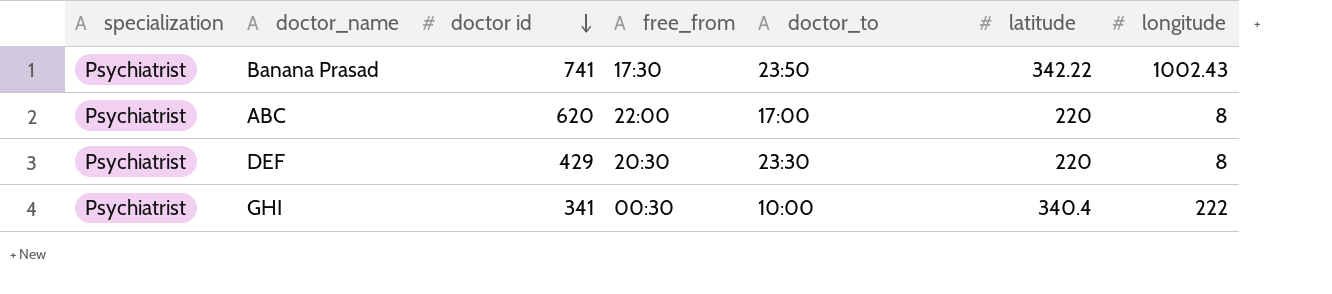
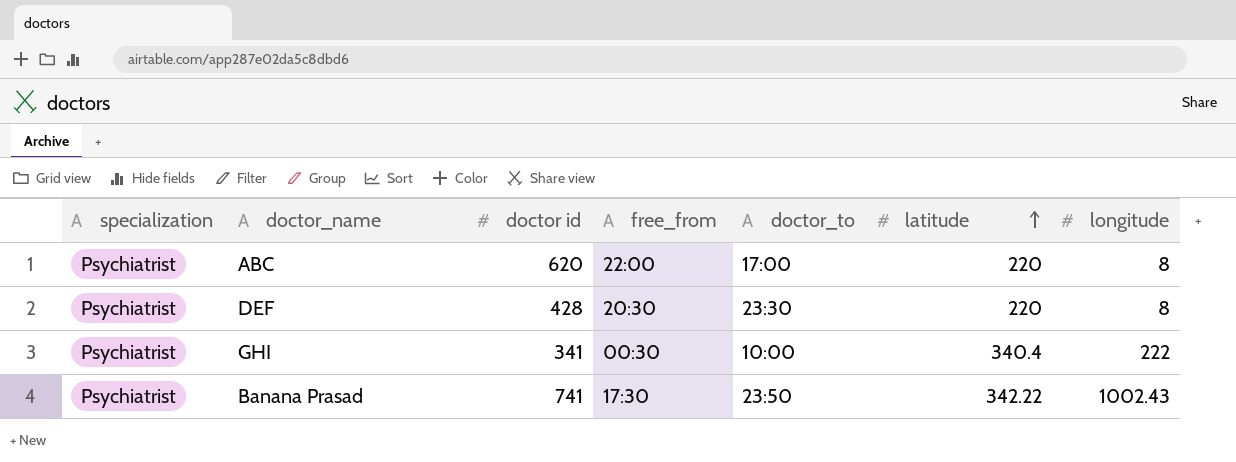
row order: doctor id descending -> latitude ascending
DEF | doctor id: 429 -> 428

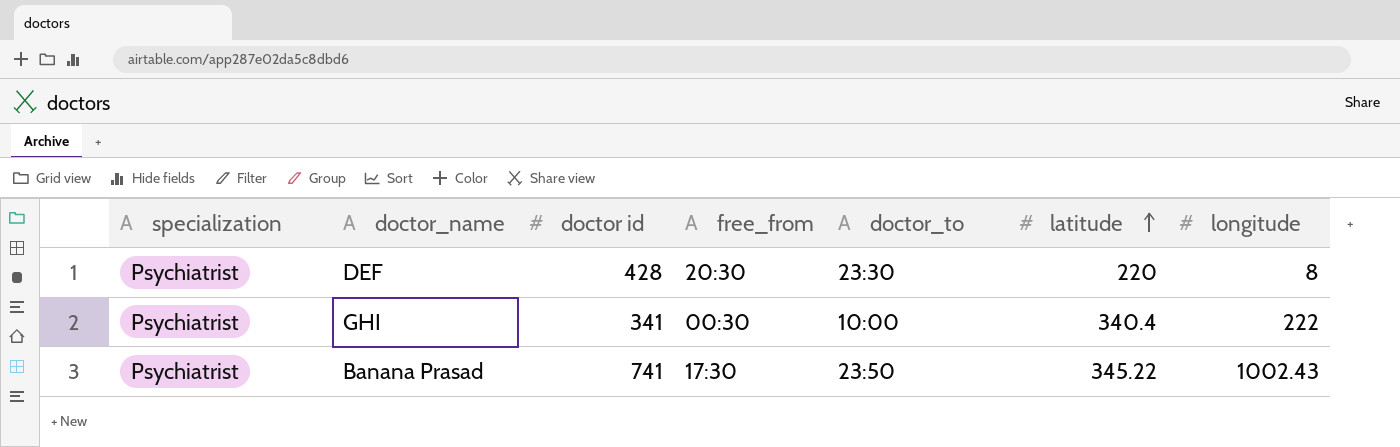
row ABC: Psychiatrist | 620 | 22:00 | 17:00 | 220 | 8 -> none
Banana Prasad | latitude: 342.22 -> 345.22

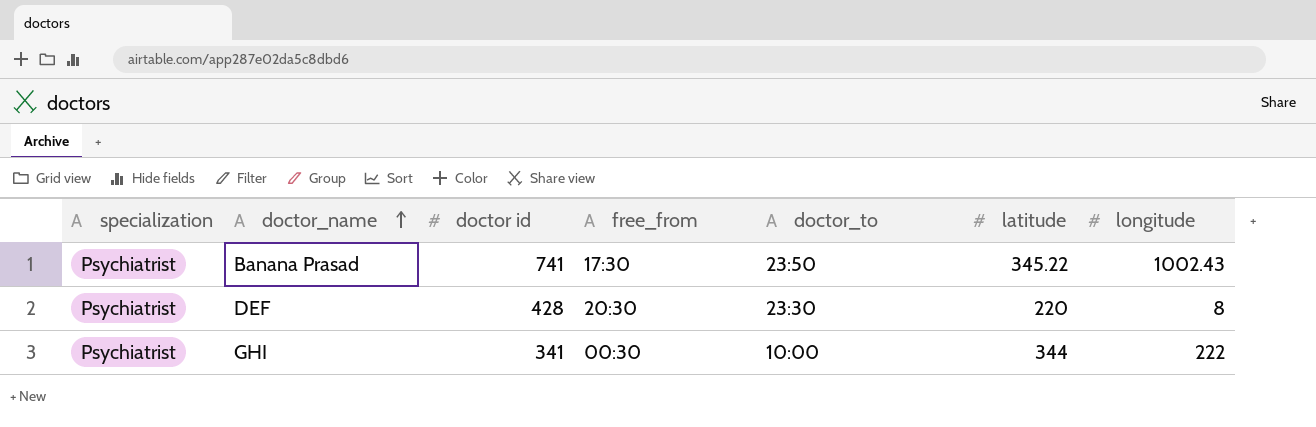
row order: latitude ascending -> doctor_name ascending
GHI | latitude: 340.4 -> 344

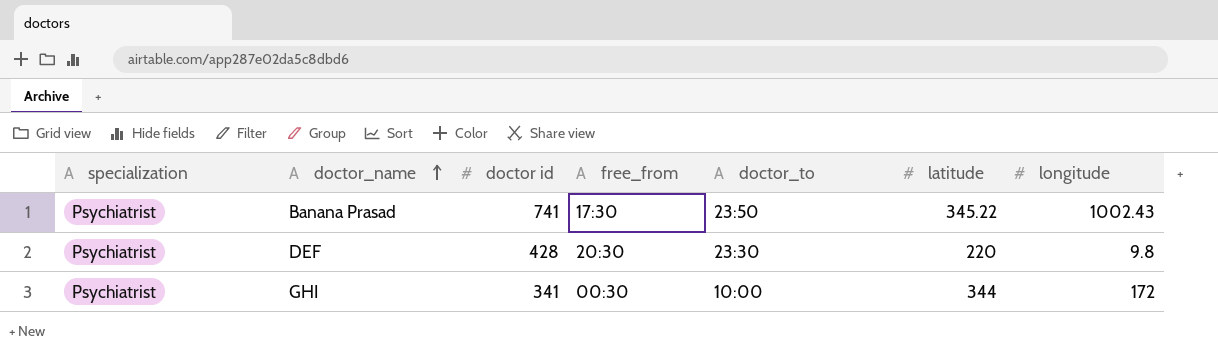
DEF | longitude: 8 -> 9.8
GHI | longitude: 222 -> 172

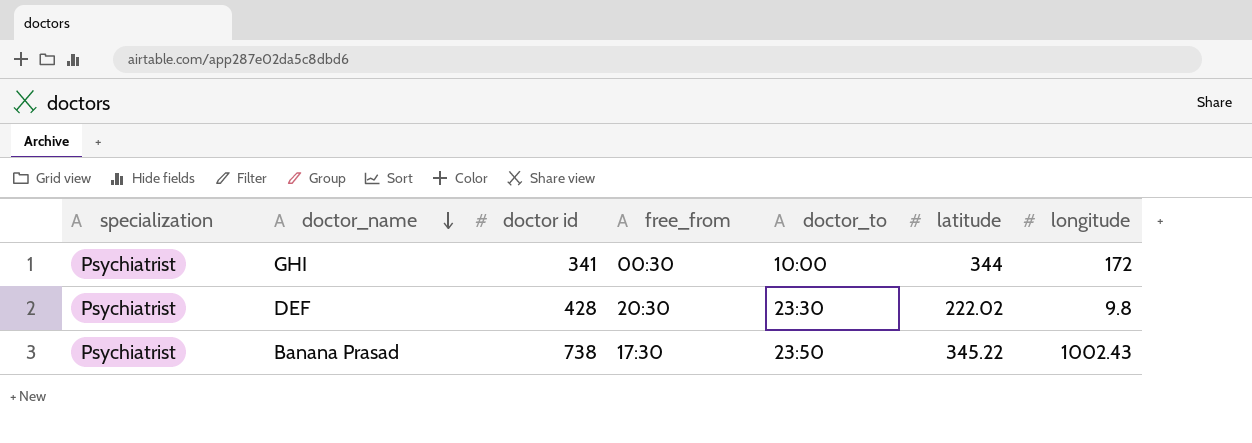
row order: doctor_name ascending -> doctor_name descending
DEF | latitude: 220 -> 222.02
Banana Prasad | doctor id: 741 -> 738

